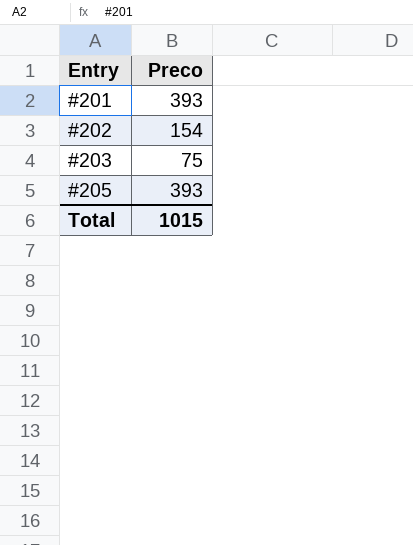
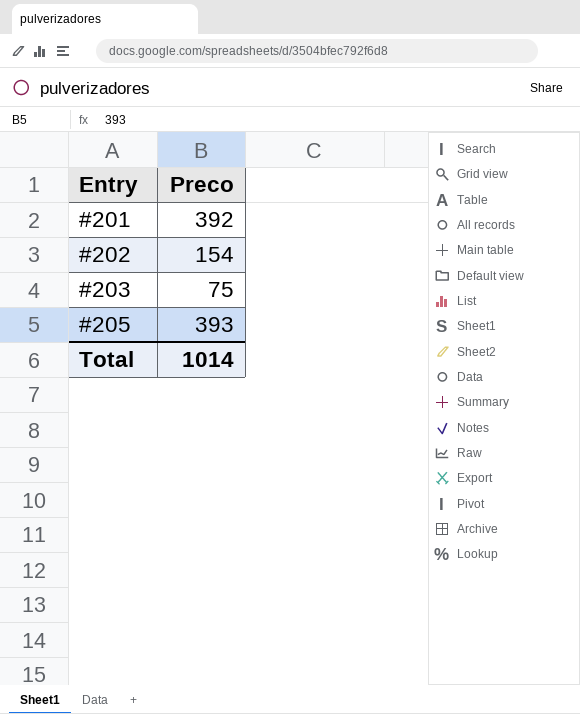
#201 | Preco: 393 -> 392
Total | Preco: 1015 -> 1014

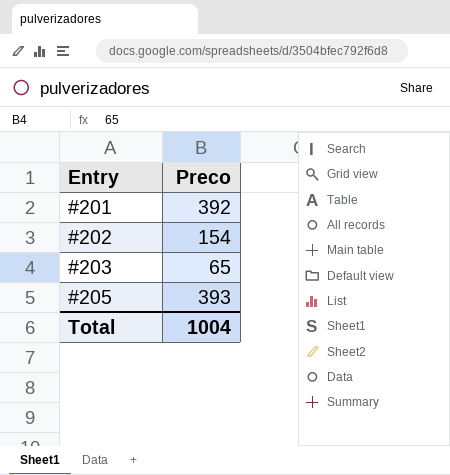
#203 | Preco: 75 -> 65
Total | Preco: 1014 -> 1004

